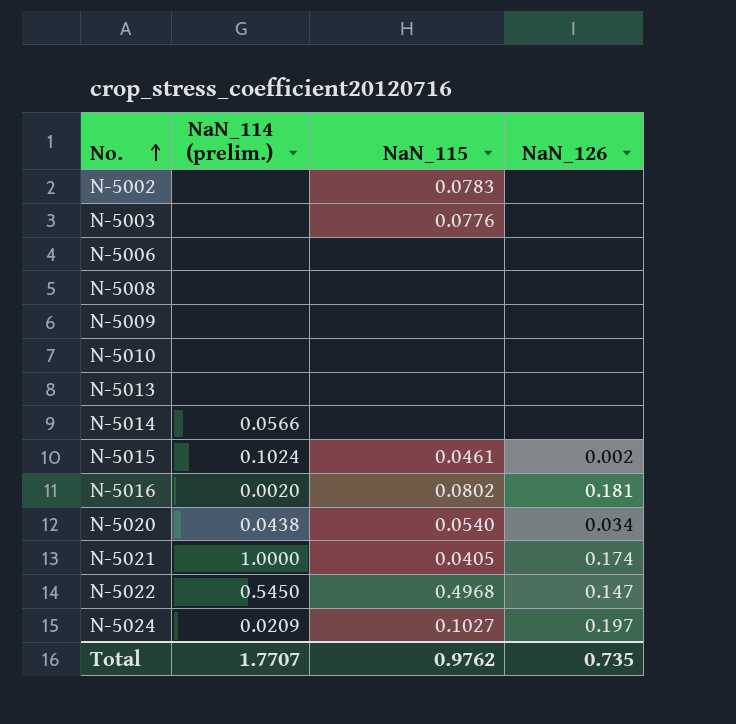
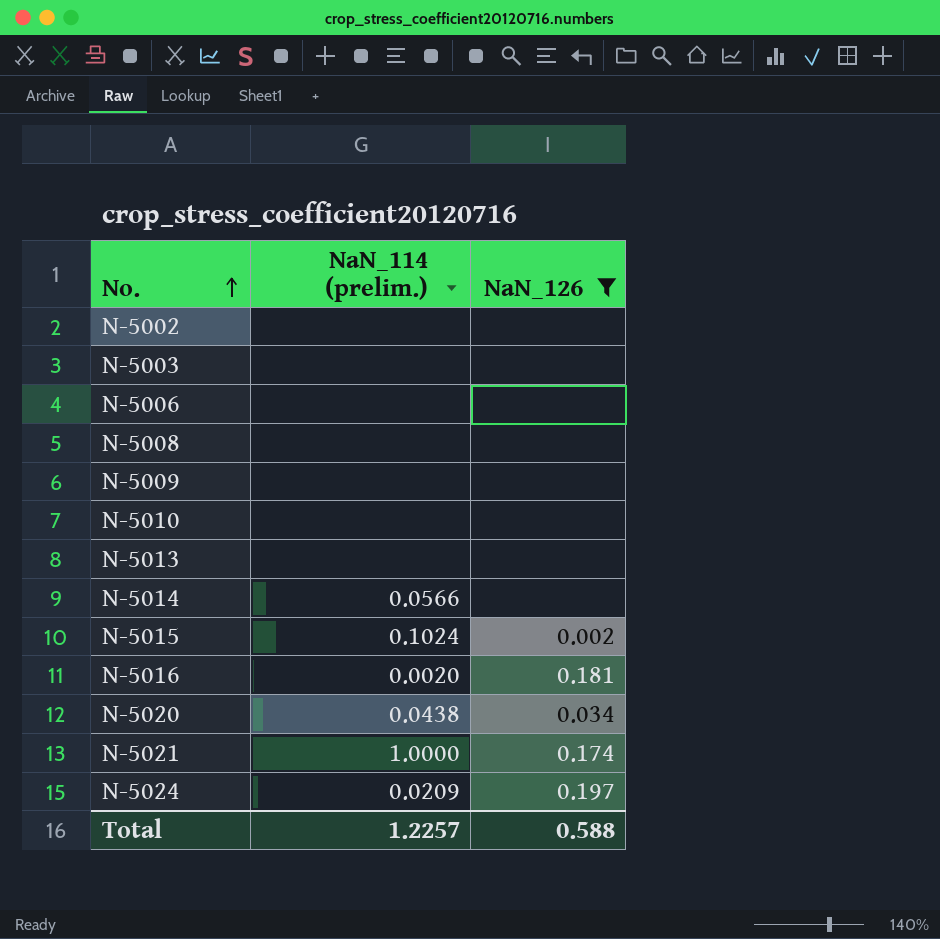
filter: none -> NaN_126 != 0.147
column NaN_115 | position: 3 -> none
Total | NaN_114 (prelim.): 1.7707 -> 1.2257
Total | NaN_126: 0.735 -> 0.588

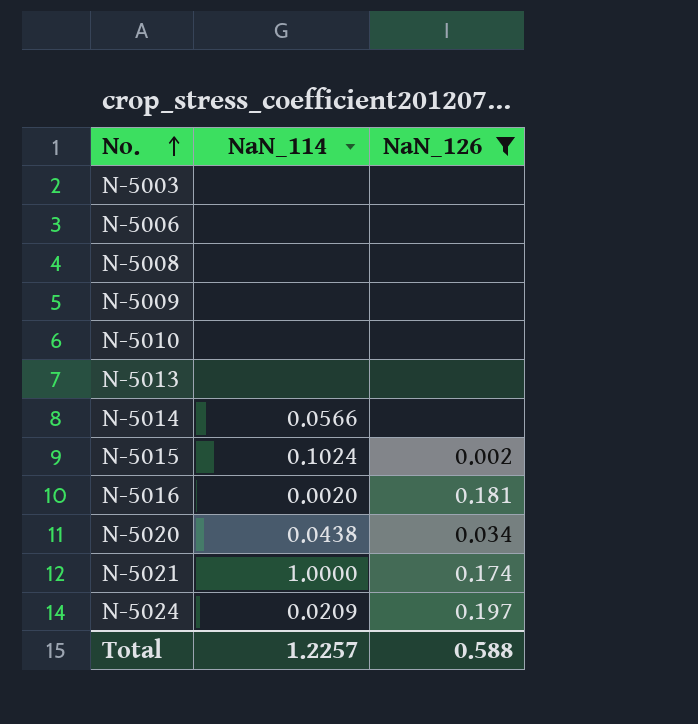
column name: NaN_114 (prelim.) -> NaN_114
row N-5002: none | none -> none

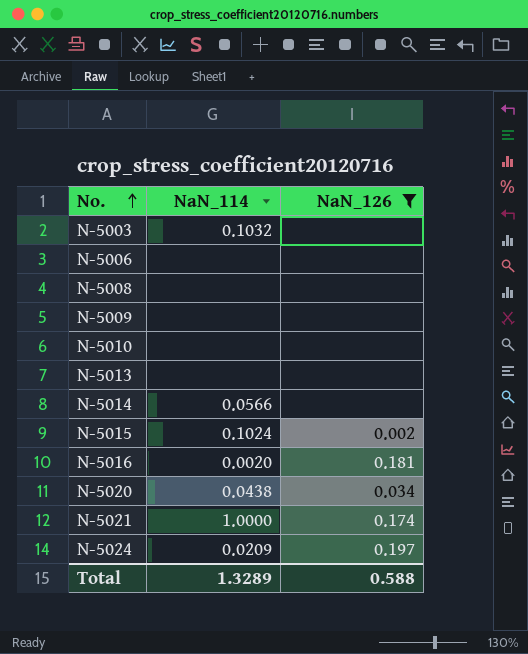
N-5003 | NaN_114: none -> 0.1032
Total | NaN_114: 1.2257 -> 1.3289

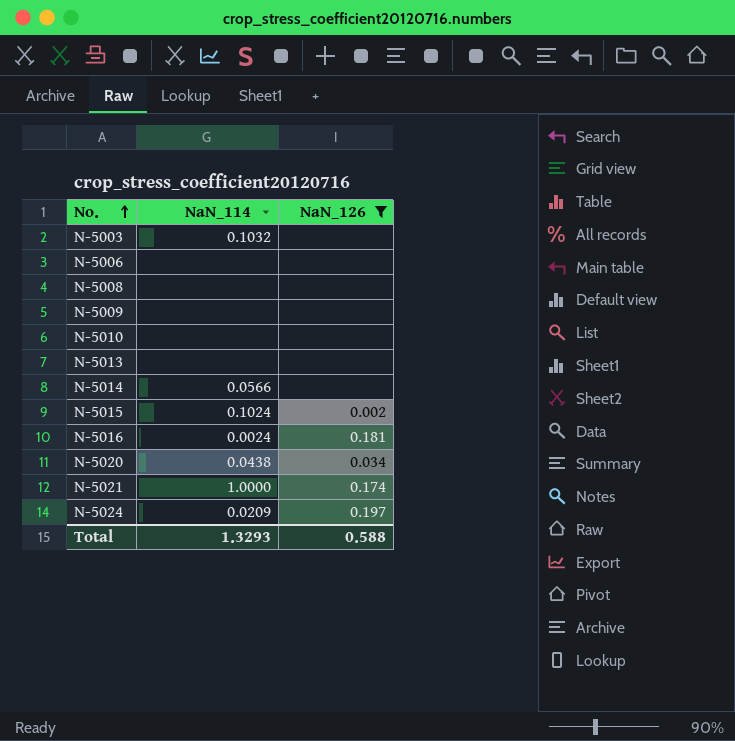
N-5016 | NaN_114: 0.0020 -> 0.0024
Total | NaN_114: 1.3289 -> 1.3293

